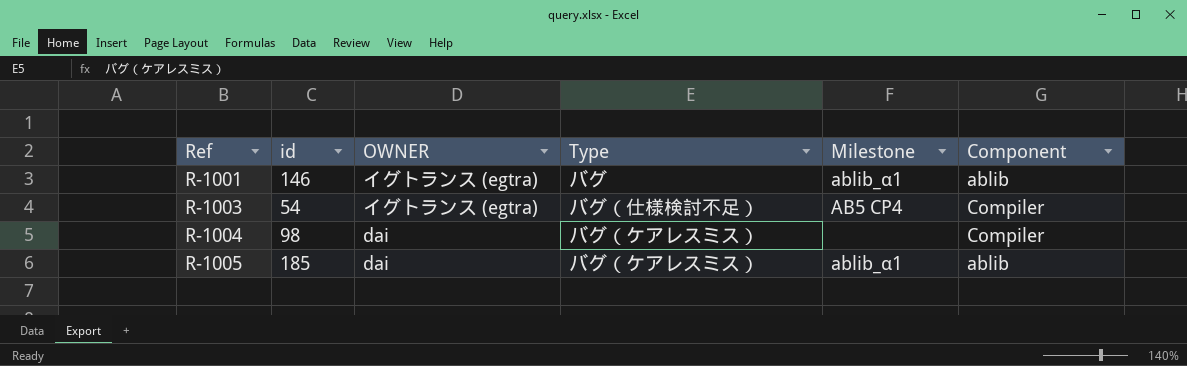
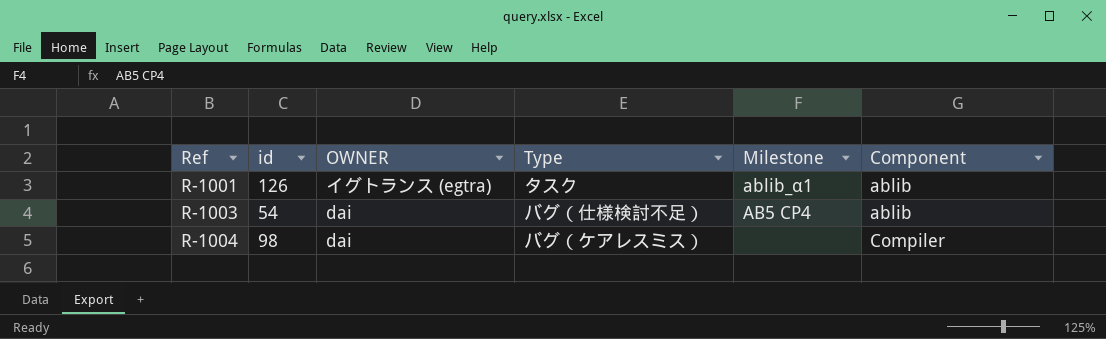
row R-1005: 185 | dai | バグ（ケアレスミス） | ablib_α1 | ablib -> none
R-1001 | id: 146 -> 126
R-1001 | Type: バグ -> タスク
R-1003 | OWNER: イグトランス (egtra) -> dai
R-1003 | Component: Compiler -> ablib

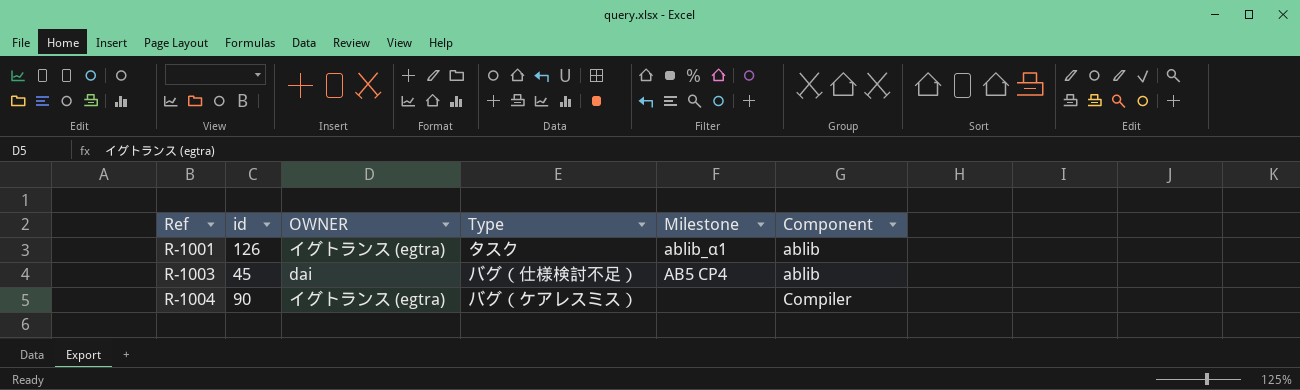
R-1003 | id: 54 -> 45
R-1004 | id: 98 -> 90
R-1004 | OWNER: dai -> イグトランス (egtra)

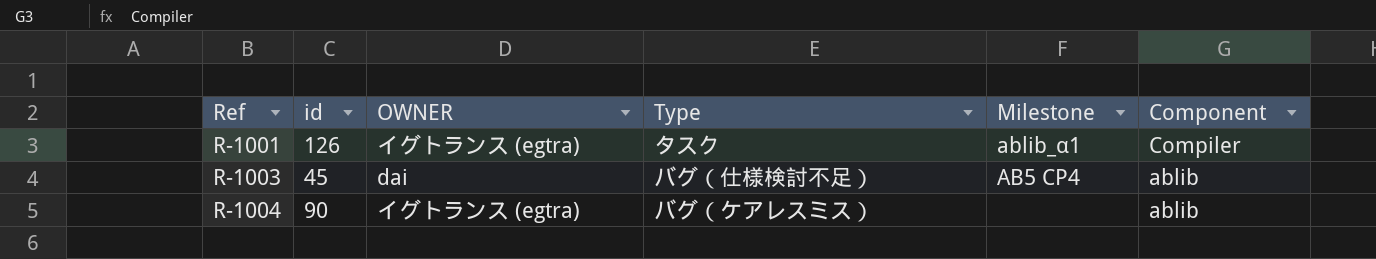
R-1001 | Component: ablib -> Compiler
R-1004 | Component: Compiler -> ablib

